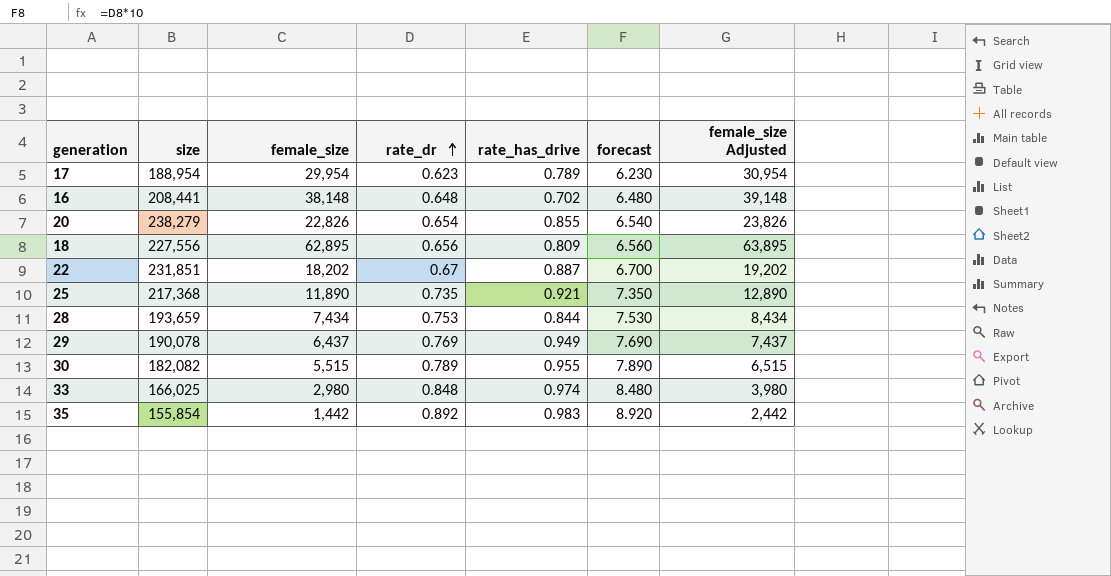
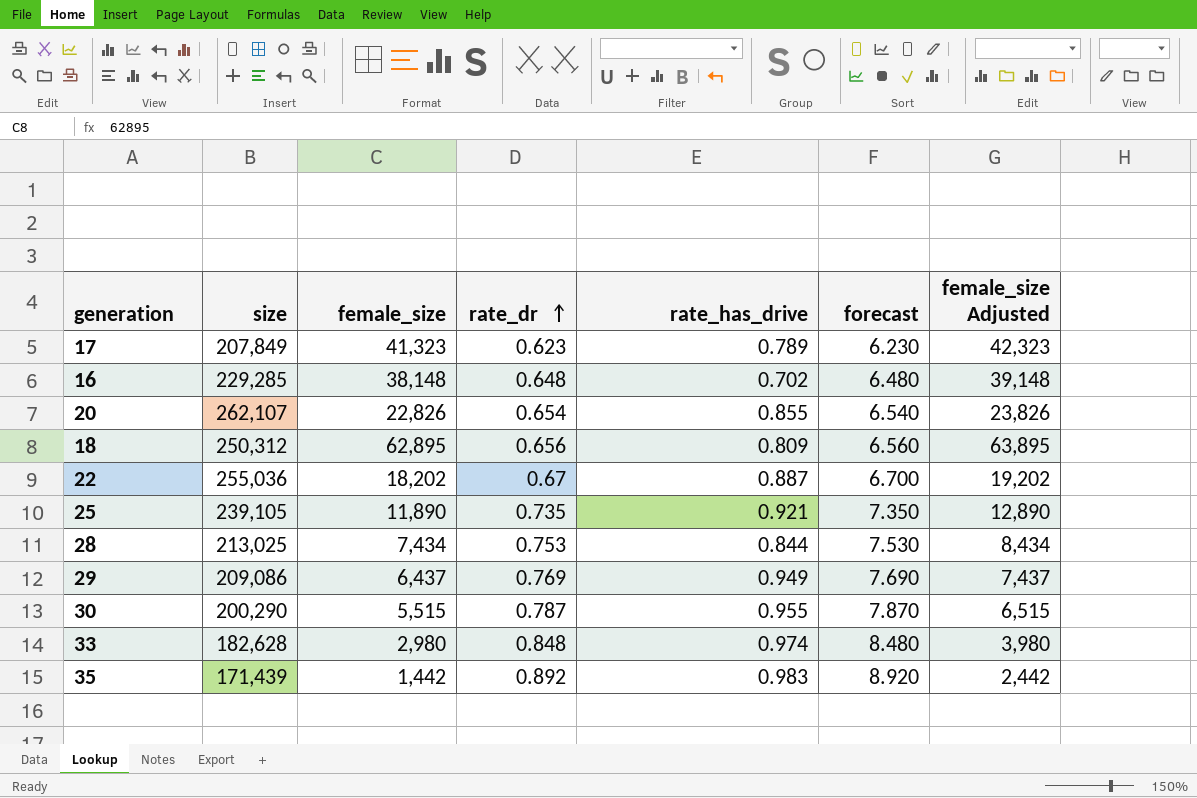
17 | size: 188,954 -> 207,849
17 | female_size: 29,954 -> 41,323
17 | female_size Adjusted: 30,954 -> 42,323
16 | size: 208,441 -> 229,285
20 | size: 238,279 -> 262,107
18 | size: 227,556 -> 250,312
22 | size: 231,851 -> 255,036
25 | size: 217,368 -> 239,105
28 | size: 193,659 -> 213,025
29 | size: 190,078 -> 209,086
30 | size: 182,082 -> 200,290
30 | rate_dr: 0.789 -> 0.787
30 | forecast: 7.890 -> 7.870
33 | size: 166,025 -> 182,628
35 | size: 155,854 -> 171,439

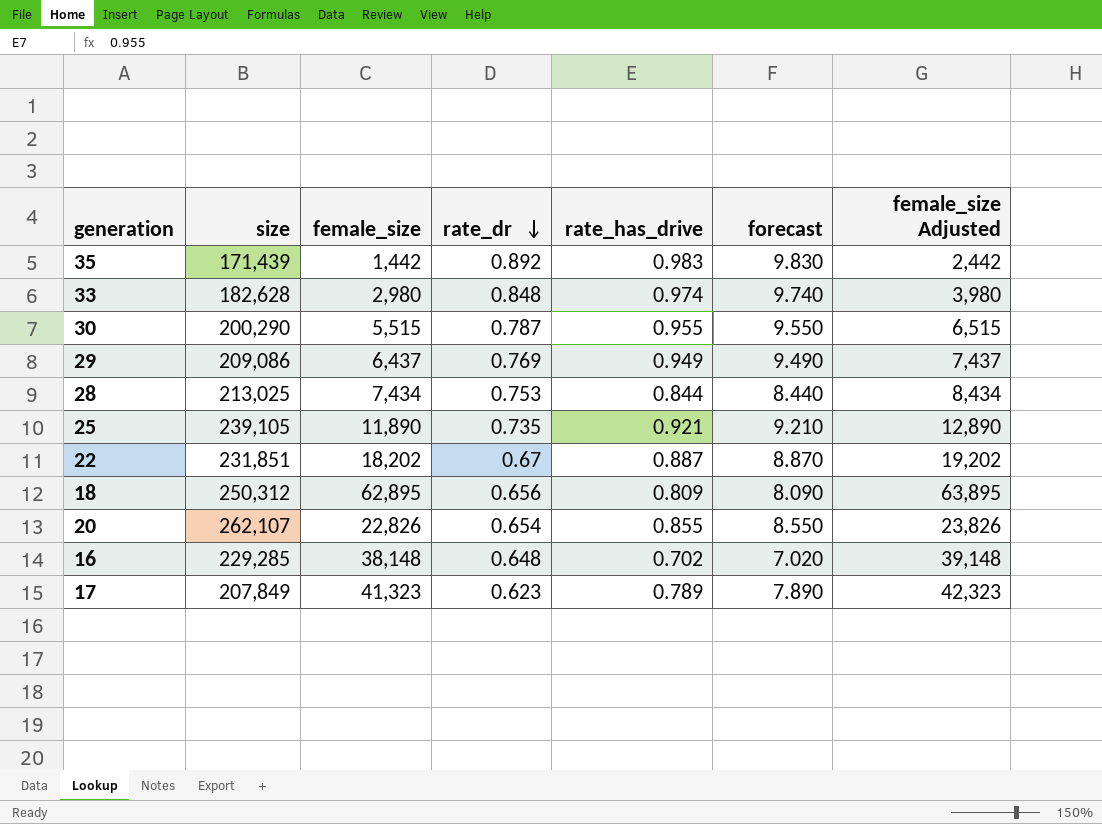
row order: rate_dr ascending -> rate_dr descending
column forecast | formula: [rate_dr] * 10 -> [rate_has_drive] * 10
22 | size: 255,036 -> 231,851

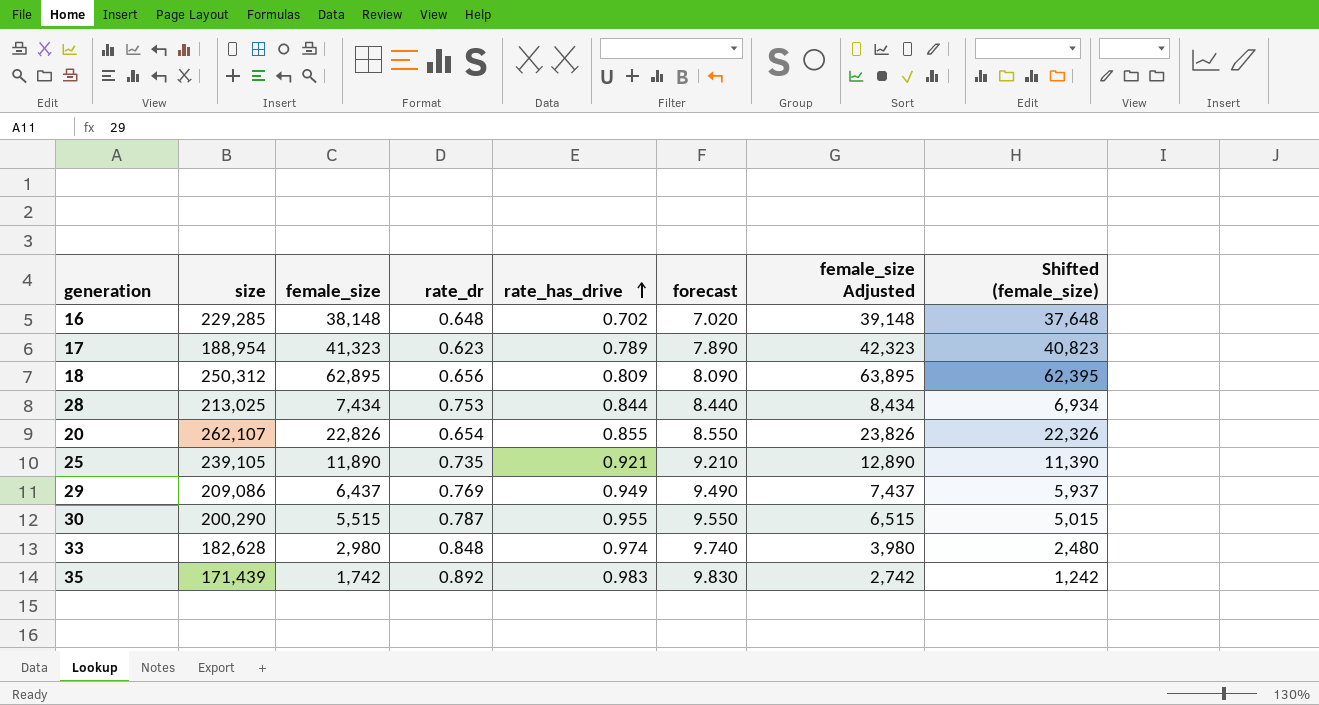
row order: rate_dr descending -> rate_has_drive ascending
column Shifted (female_size) | formula: none -> [female_size] - 500
row 22: 231,851 | 18,202 | 0.67 | 0.887 | 8.870 | 19,202 -> none
17 | size: 207,849 -> 188,954
35 | female_size: 1,442 -> 1,742
35 | female_size Adjusted: 2,442 -> 2,742

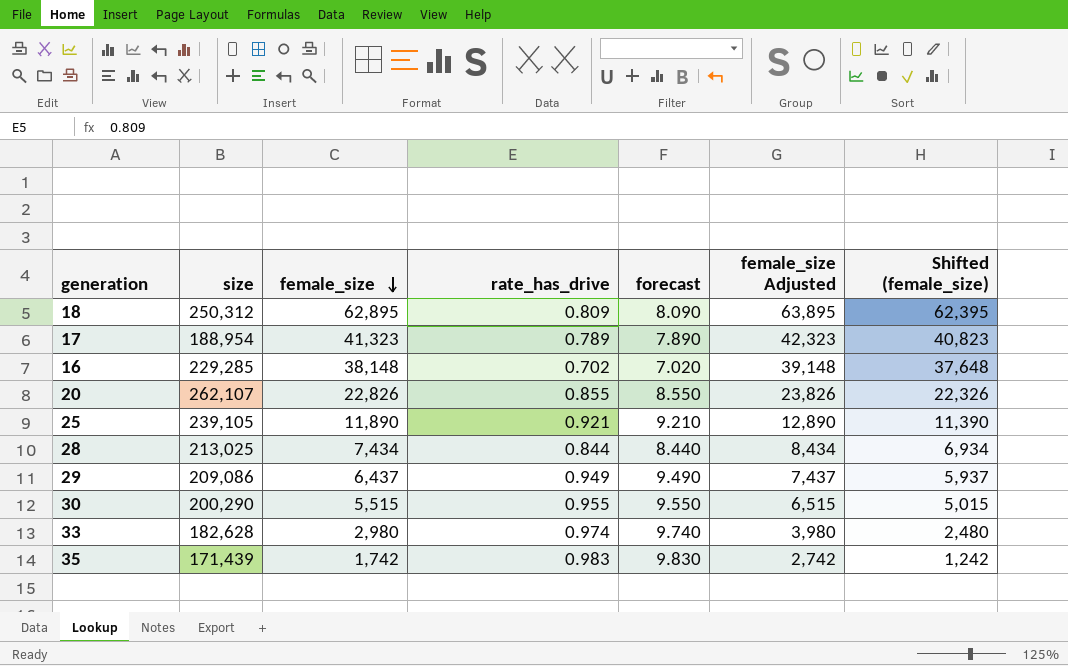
row order: rate_has_drive ascending -> female_size descending
column rate_dr | position: 4 -> none

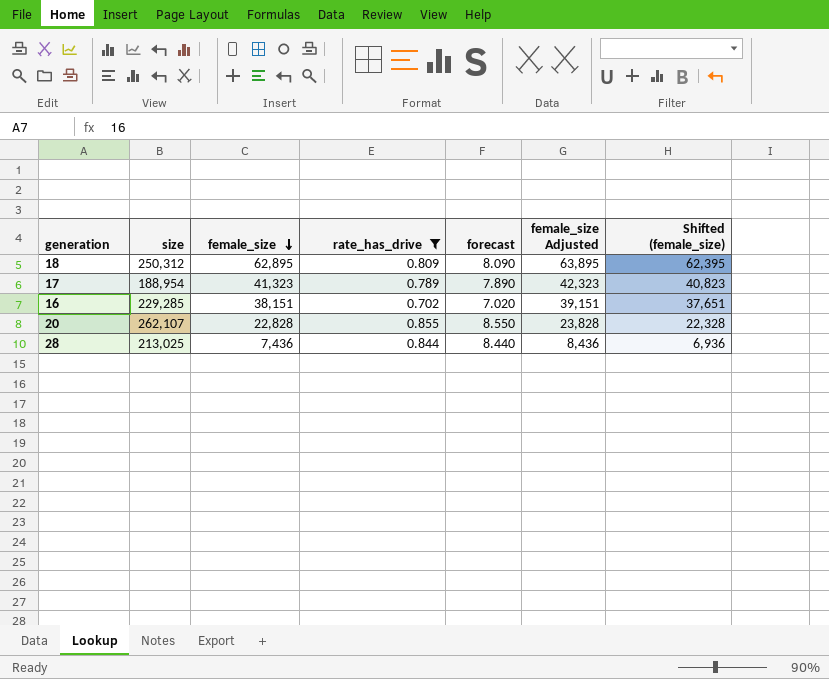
filter: none -> rate_has_drive <= 0.855
16 | female_size: 38,148 -> 38,151
16 | female_size Adjusted: 39,148 -> 39,151
16 | Shifted (female_size): 37,648 -> 37,651
20 | female_size: 22,826 -> 22,828
20 | female_size Adjusted: 23,826 -> 23,828
20 | Shifted (female_size): 22,326 -> 22,328
28 | female_size: 7,434 -> 7,436
28 | female_size Adjusted: 8,434 -> 8,436
28 | Shifted (female_size): 6,934 -> 6,936

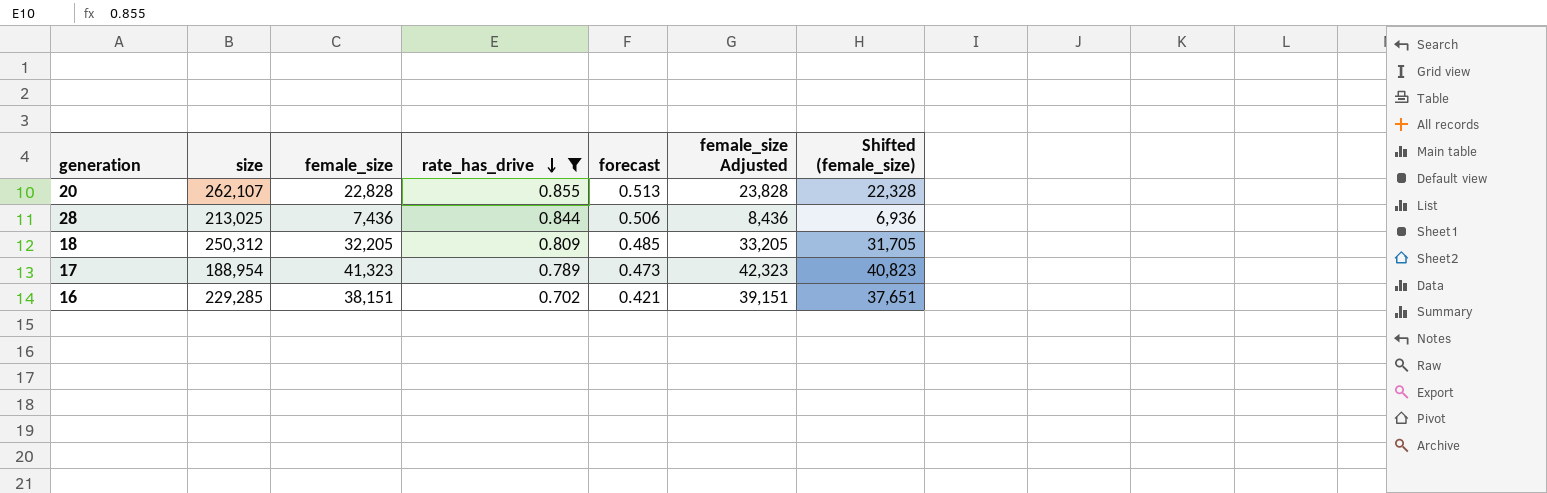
row order: female_size descending -> rate_has_drive descending
column forecast | formula: [rate_has_drive] * 10 -> [rate_has_drive] * 0.6
18 | female_size: 62,895 -> 32,205
18 | female_size Adjusted: 63,895 -> 33,205
18 | Shifted (female_size): 62,395 -> 31,705

